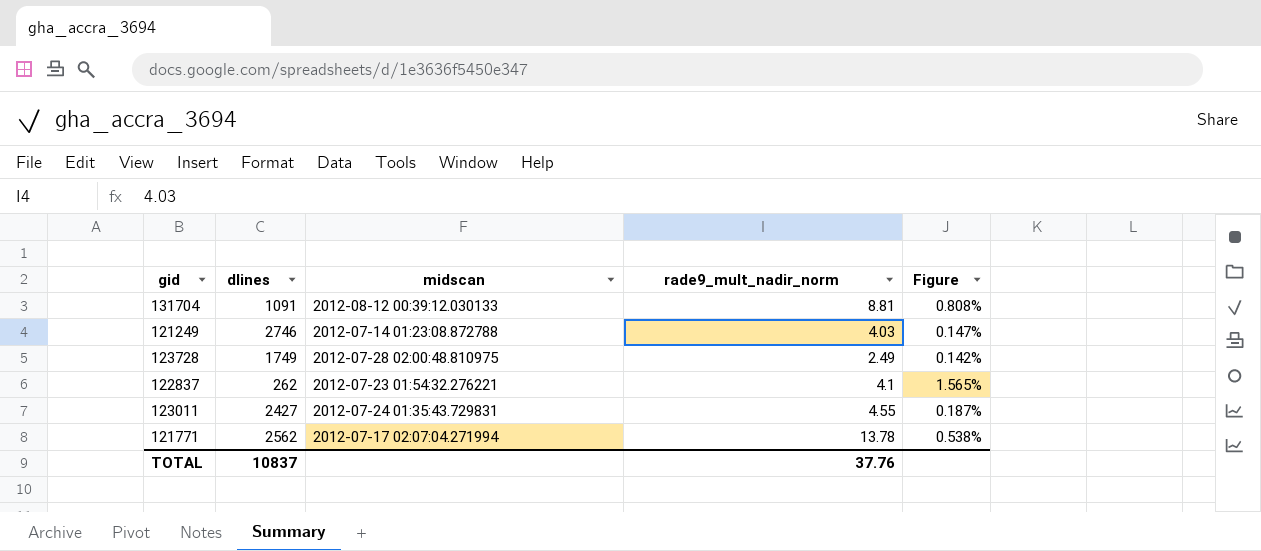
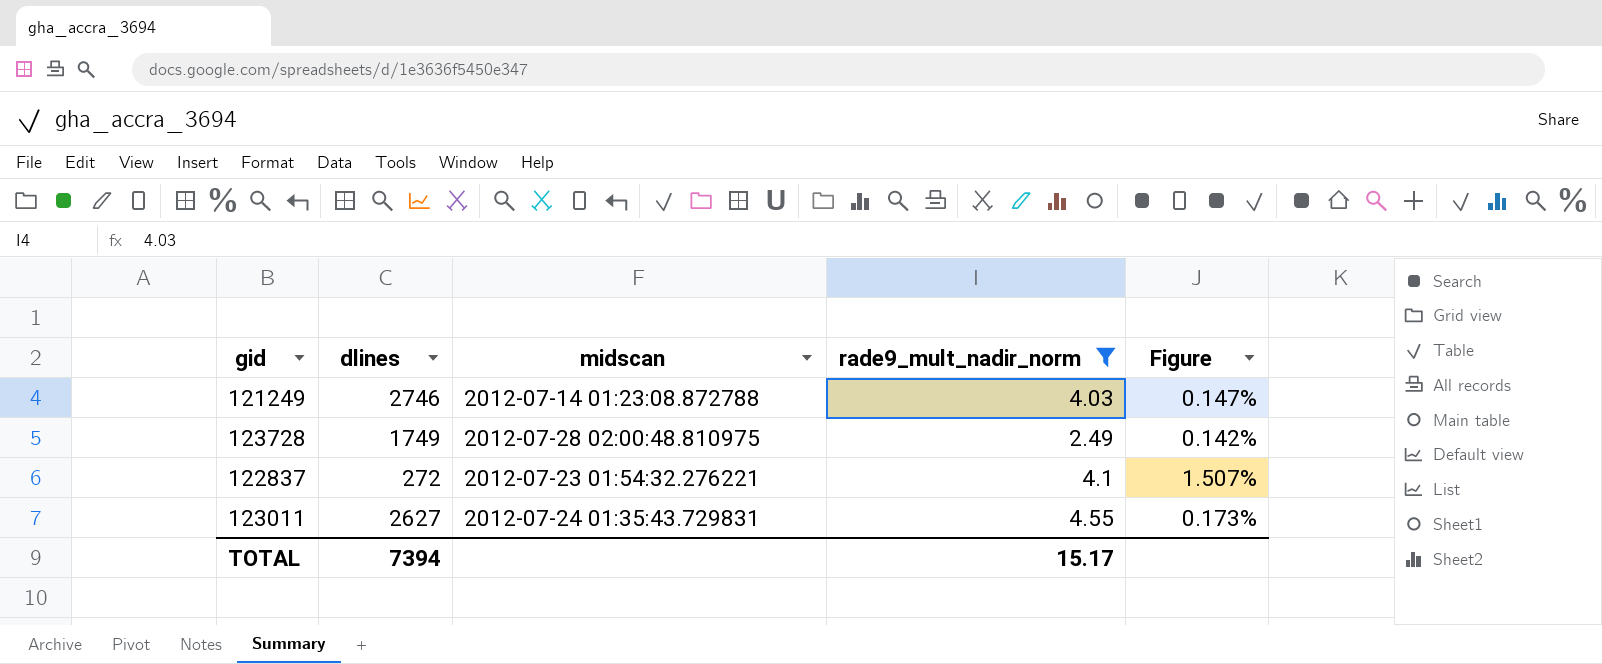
filter: none -> rade9_mult_nadir_norm <= 4.55
122837 | dlines: 262 -> 272
122837 | Figure: 1.565% -> 1.507%
123011 | dlines: 2427 -> 2627
123011 | Figure: 0.187% -> 0.173%
TOTAL | dlines: 10837 -> 7394
TOTAL | rade9_mult_nadir_norm: 37.76 -> 15.17

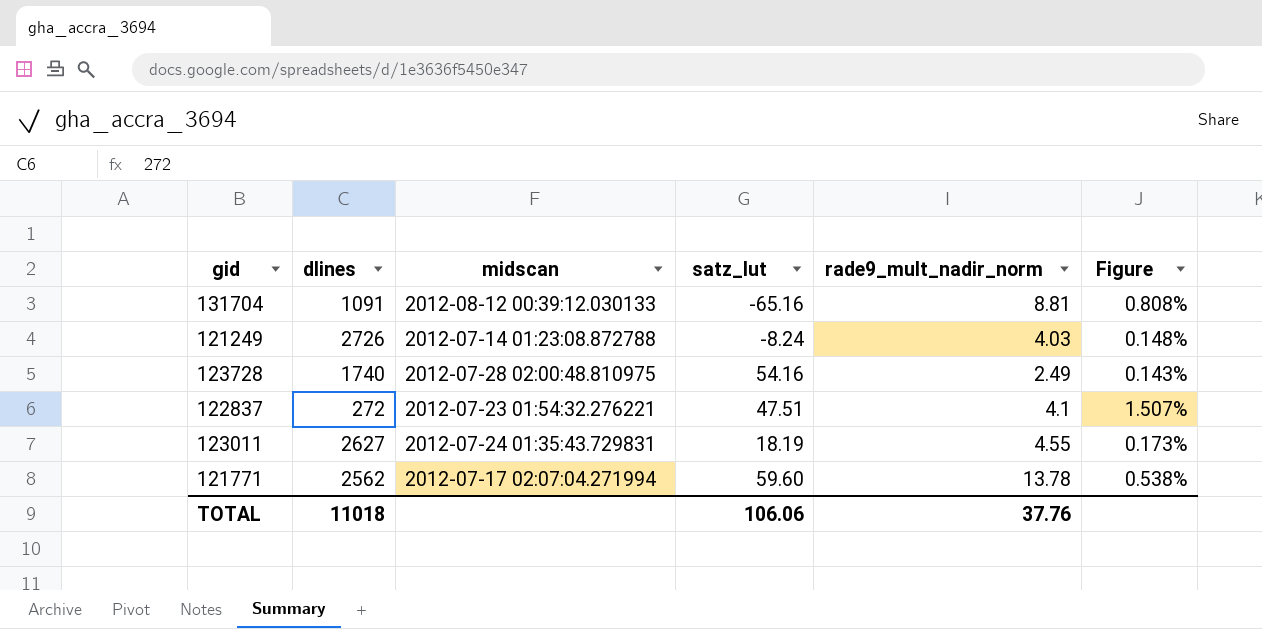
filter: rade9_mult_nadir_norm <= 4.55 -> none
column satz_lut | position: none -> 4
121249 | dlines: 2746 -> 2726
121249 | Figure: 0.147% -> 0.148%
123728 | dlines: 1749 -> 1740
123728 | Figure: 0.142% -> 0.143%
TOTAL | dlines: 7394 -> 11018
TOTAL | rade9_mult_nadir_norm: 15.17 -> 37.76

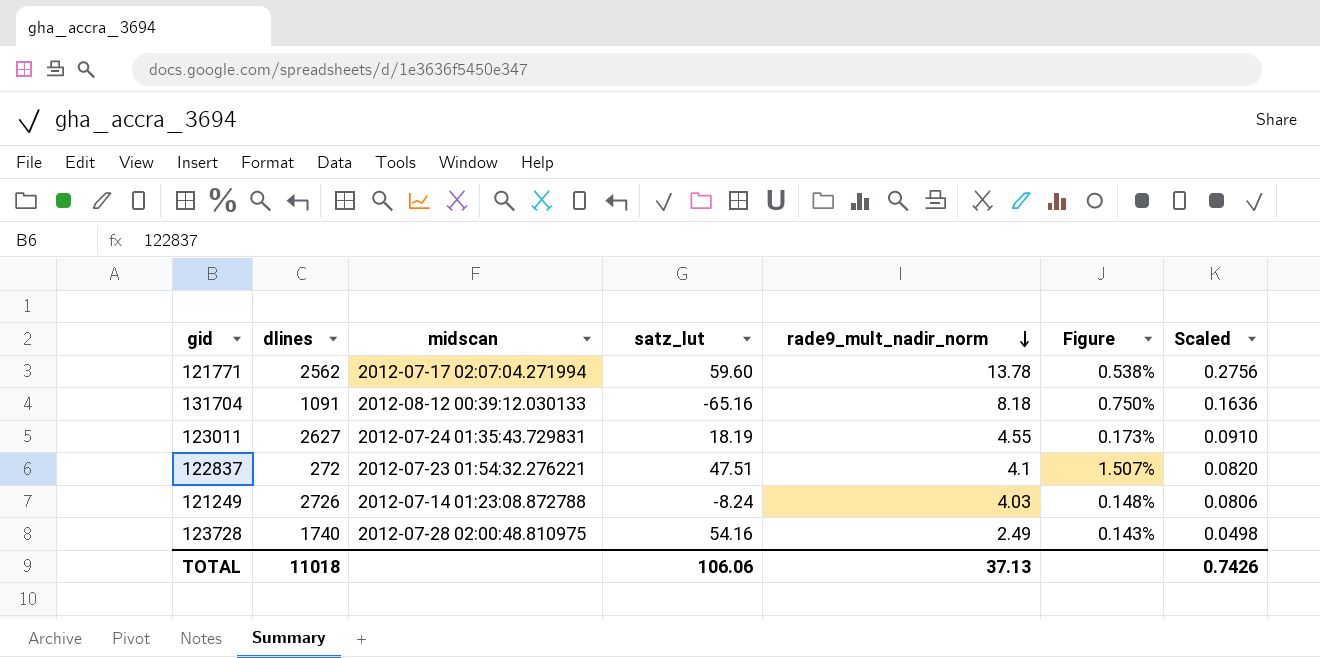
row order: none -> rade9_mult_nadir_norm descending
column Scaled | formula: none -> [rade9_mult_nadir_norm] * 0.02
131704 | rade9_mult_nadir_norm: 8.81 -> 8.18
131704 | Figure: 0.808% -> 0.750%
TOTAL | rade9_mult_nadir_norm: 37.76 -> 37.13

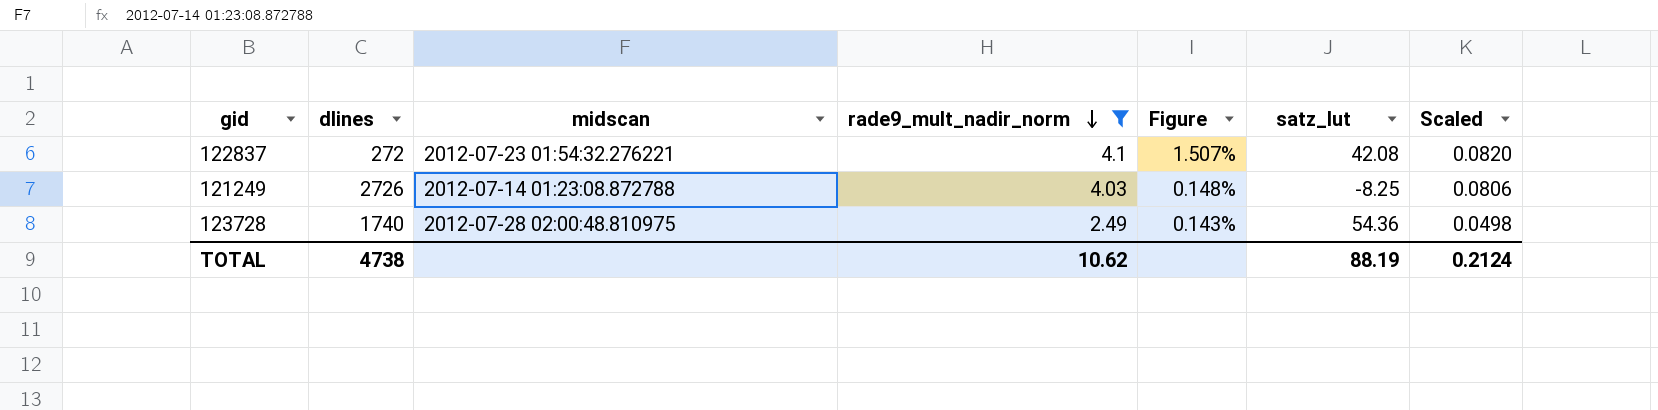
filter: none -> rade9_mult_nadir_norm <= 4.1
column satz_lut | position: 4 -> 6
122837 | satz_lut: 47.51 -> 42.08
121249 | satz_lut: -8.24 -> -8.25
123728 | satz_lut: 54.16 -> 54.36
TOTAL | dlines: 11018 -> 4738
TOTAL | rade9_mult_nadir_norm: 37.13 -> 10.62
TOTAL | satz_lut: 106.06 -> 88.19
TOTAL | Scaled: 0.7426 -> 0.2124

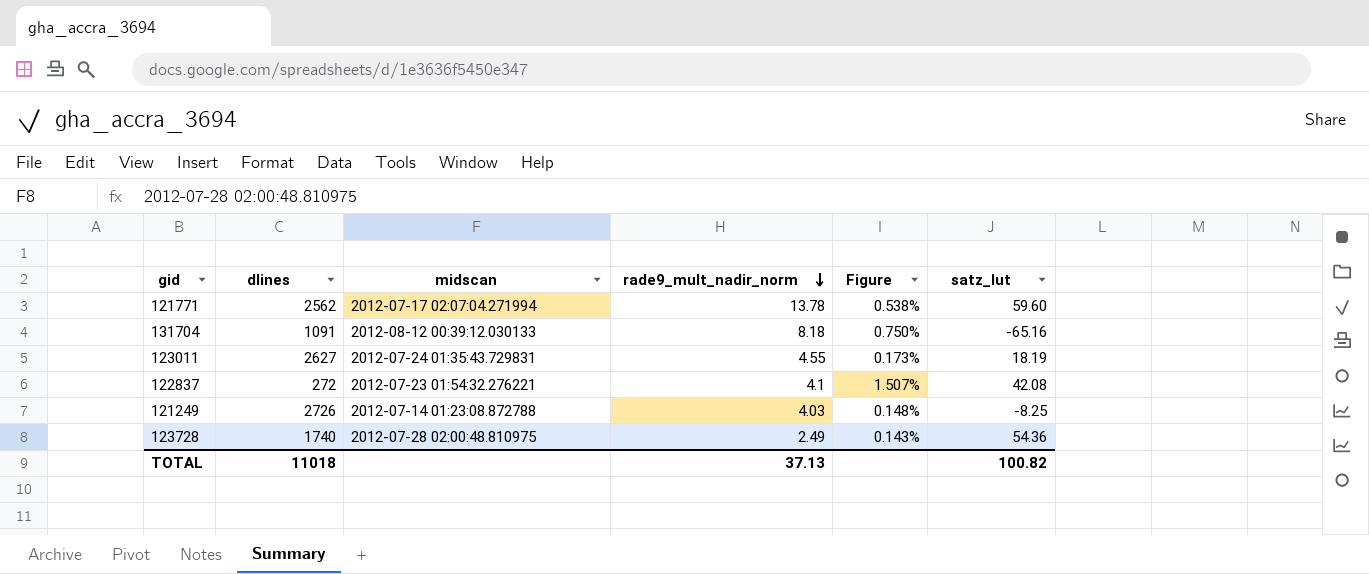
filter: rade9_mult_nadir_norm <= 4.1 -> none
column Scaled | formula: [rade9_mult_nadir_norm] * 0.02 -> none
TOTAL | dlines: 4738 -> 11018
TOTAL | rade9_mult_nadir_norm: 10.62 -> 37.13
TOTAL | satz_lut: 88.19 -> 100.82

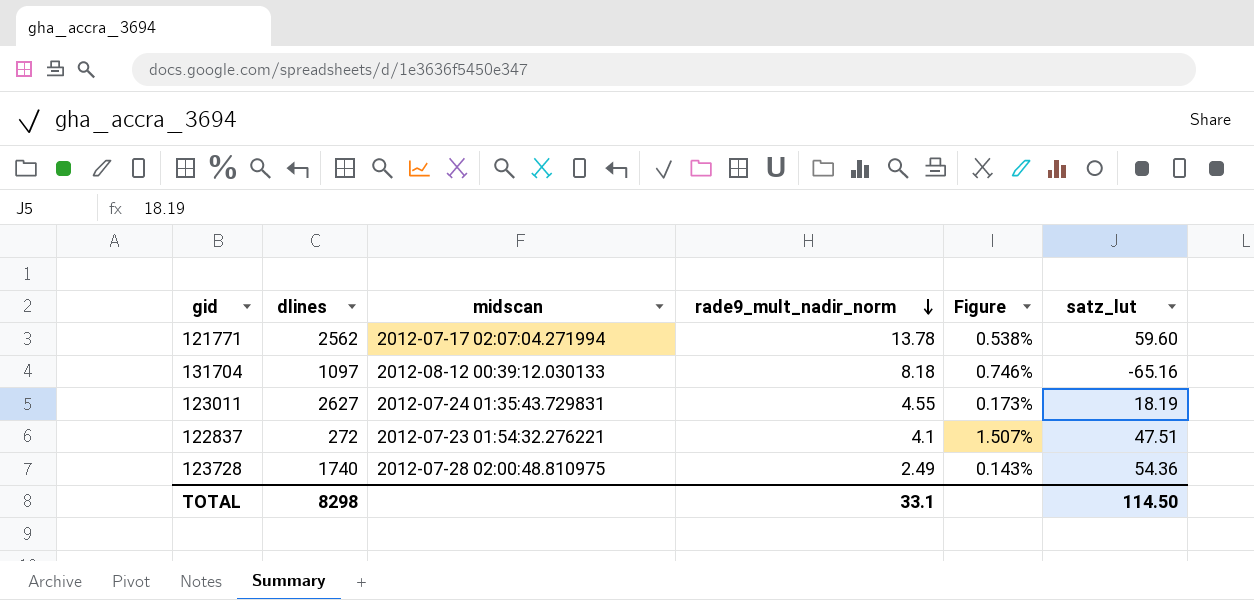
row 121249: 2726 | 2012-07-14 01:23:08.872788 | 4.03 | 0.148% | -8.25 -> none
131704 | dlines: 1091 -> 1097
131704 | Figure: 0.750% -> 0.746%
122837 | satz_lut: 42.08 -> 47.51
TOTAL | dlines: 11018 -> 8298
TOTAL | rade9_mult_nadir_norm: 37.13 -> 33.1
TOTAL | satz_lut: 100.82 -> 114.50

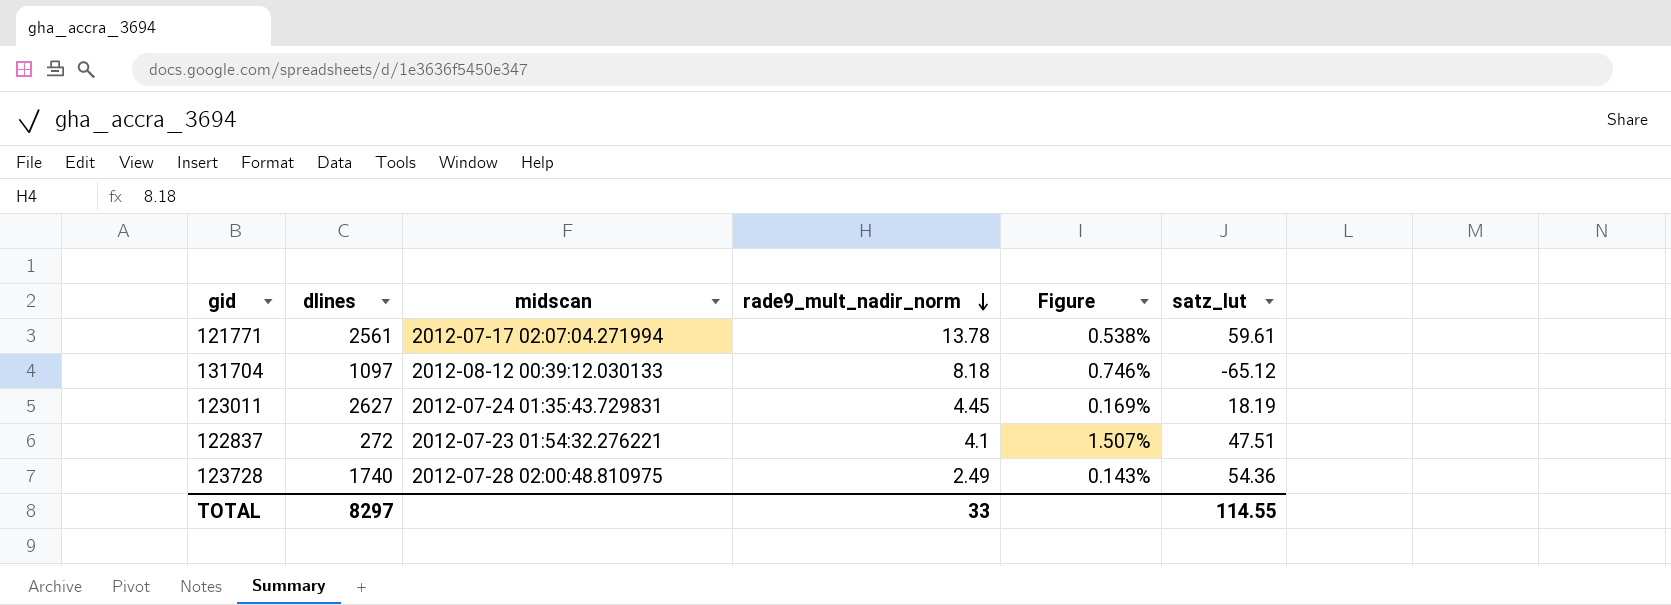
121771 | dlines: 2562 -> 2561
121771 | satz_lut: 59.60 -> 59.61
131704 | satz_lut: -65.16 -> -65.12
123011 | rade9_mult_nadir_norm: 4.55 -> 4.45
123011 | Figure: 0.173% -> 0.169%
TOTAL | dlines: 8298 -> 8297
TOTAL | rade9_mult_nadir_norm: 33.1 -> 33
TOTAL | satz_lut: 114.50 -> 114.55

